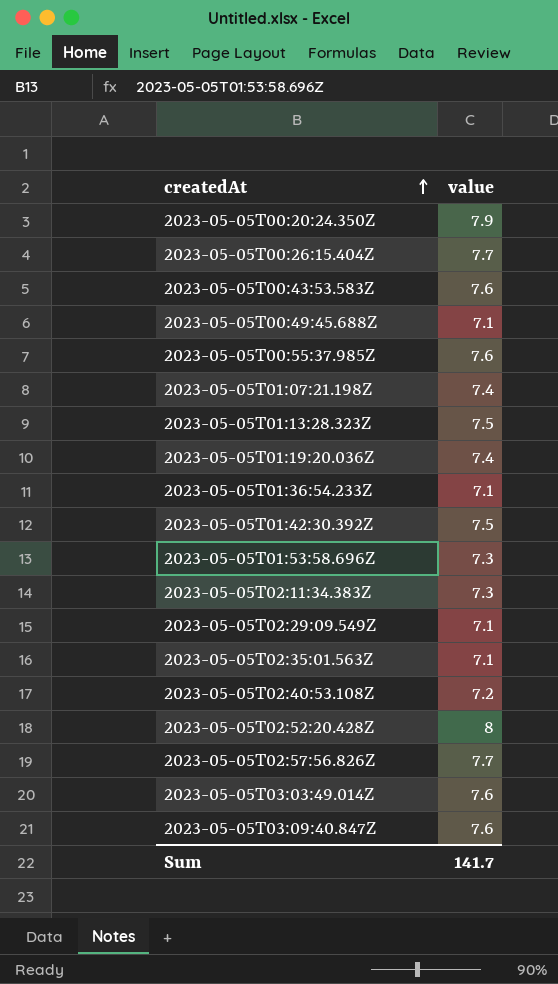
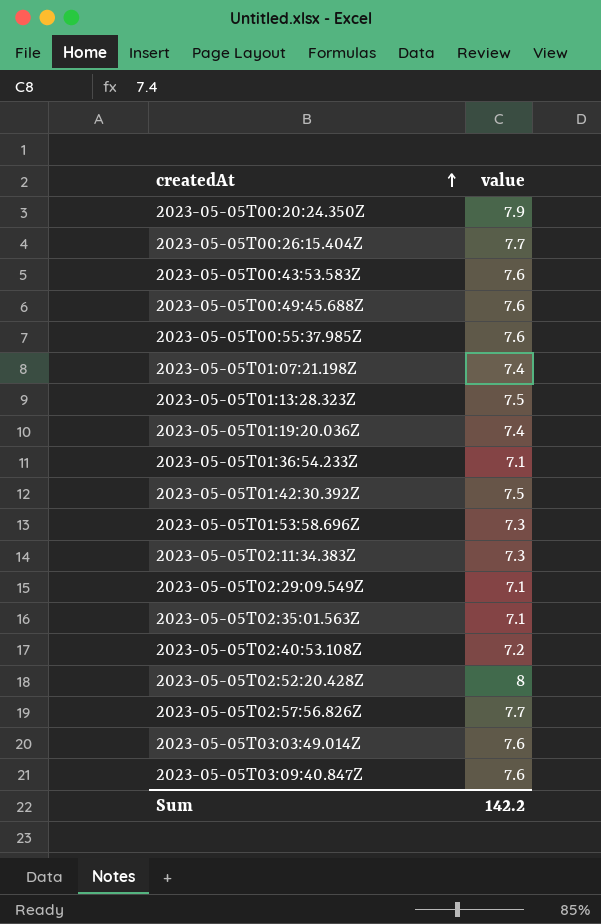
2023-05-05T00:49:45.688Z | value: 7.1 -> 7.6
Sum | value: 141.7 -> 142.2

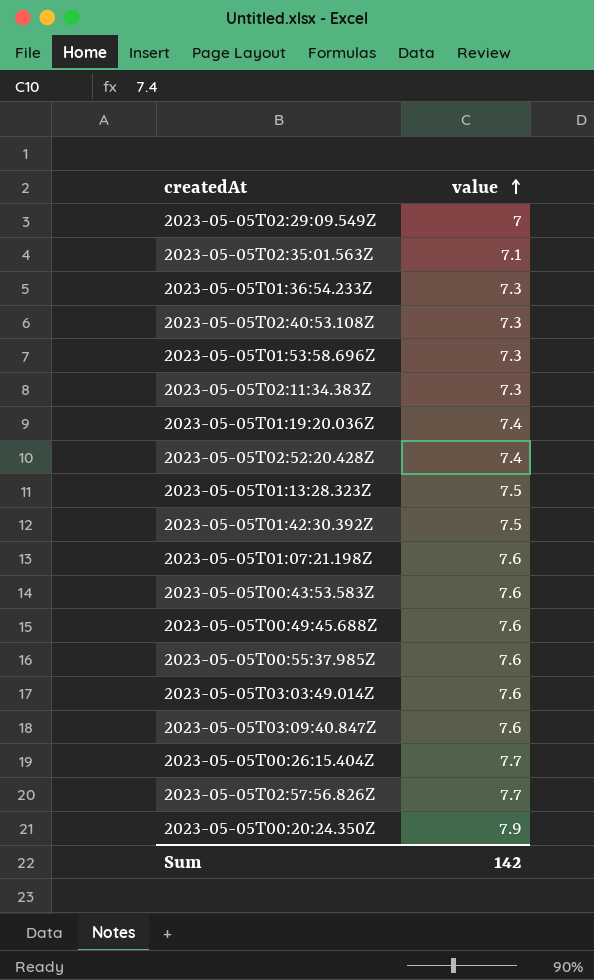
row order: createdAt ascending -> value ascending
2023-05-05T02:29:09.549Z | value: 7.1 -> 7
2023-05-05T01:36:54.233Z | value: 7.1 -> 7.3
2023-05-05T02:40:53.108Z | value: 7.2 -> 7.3
2023-05-05T02:52:20.428Z | value: 8 -> 7.4
2023-05-05T01:07:21.198Z | value: 7.4 -> 7.6
Sum | value: 142.2 -> 142

